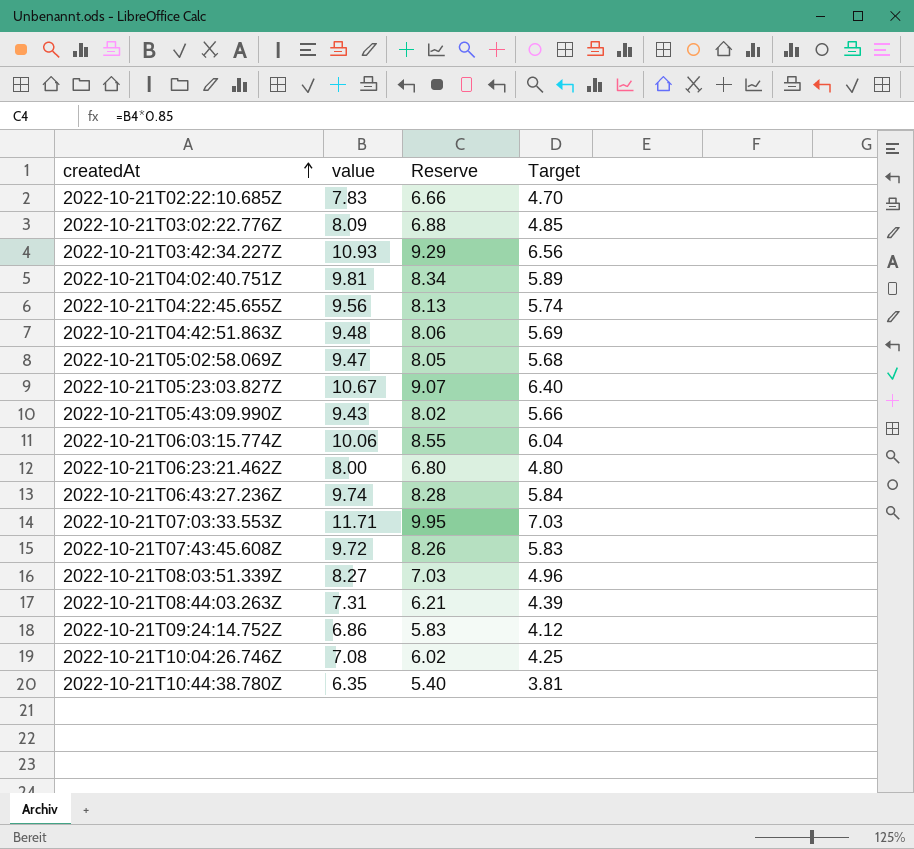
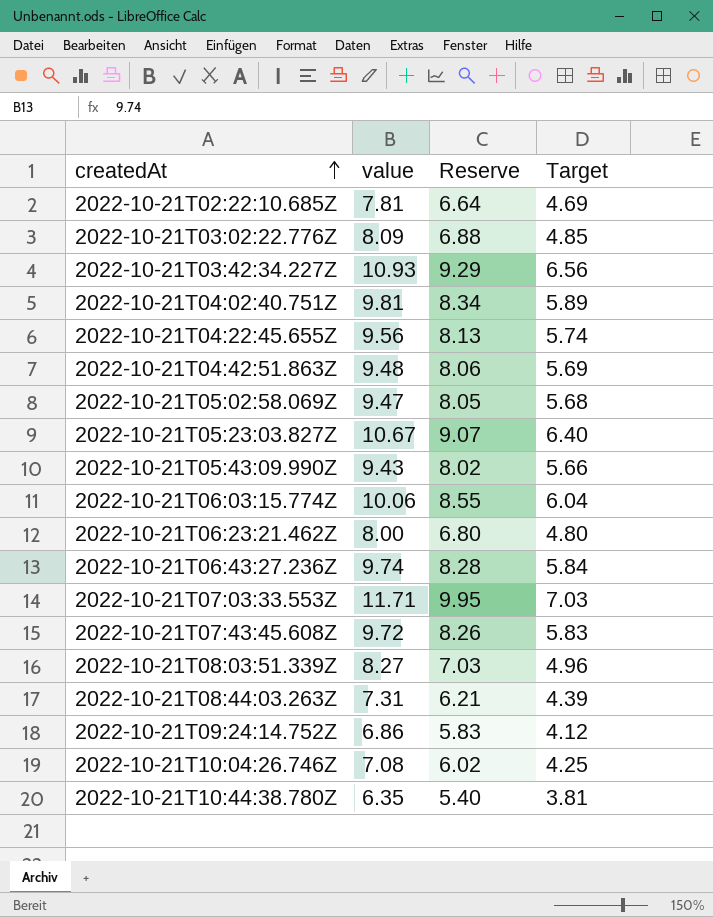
2022-10-21T02:22:10.685Z | value: 7.83 -> 7.81
2022-10-21T02:22:10.685Z | Reserve: 6.66 -> 6.64
2022-10-21T02:22:10.685Z | Target: 4.70 -> 4.69

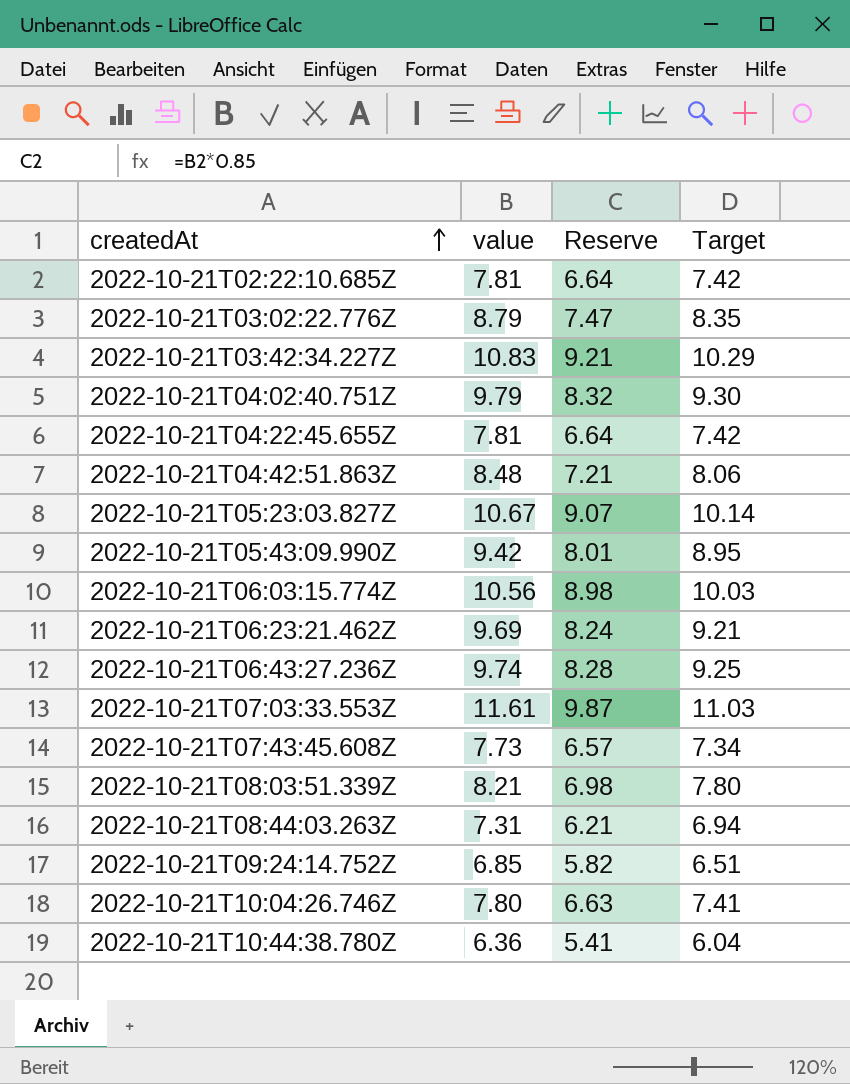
column Target | formula: [value] * 0.6 -> [value] * 0.95
row 2022-10-21T05:02:58.069Z: 9.47 | 8.05 | 5.68 -> none
2022-10-21T03:02:22.776Z | value: 8.09 -> 8.79
2022-10-21T03:02:22.776Z | Reserve: 6.88 -> 7.47
2022-10-21T03:42:34.227Z | value: 10.93 -> 10.83
2022-10-21T03:42:34.227Z | Reserve: 9.29 -> 9.21
2022-10-21T04:02:40.751Z | value: 9.81 -> 9.79
2022-10-21T04:02:40.751Z | Reserve: 8.34 -> 8.32
2022-10-21T04:22:45.655Z | value: 9.56 -> 7.81
2022-10-21T04:22:45.655Z | Reserve: 8.13 -> 6.64
2022-10-21T04:42:51.863Z | value: 9.48 -> 8.48
2022-10-21T04:42:51.863Z | Reserve: 8.06 -> 7.21
2022-10-21T05:43:09.990Z | value: 9.43 -> 9.42
2022-10-21T05:43:09.990Z | Reserve: 8.02 -> 8.01
2022-10-21T06:03:15.774Z | value: 10.06 -> 10.56
2022-10-21T06:03:15.774Z | Reserve: 8.55 -> 8.98
2022-10-21T06:23:21.462Z | value: 8.00 -> 9.69
2022-10-21T06:23:21.462Z | Reserve: 6.80 -> 8.24
2022-10-21T07:03:33.553Z | value: 11.71 -> 11.61
2022-10-21T07:03:33.553Z | Reserve: 9.95 -> 9.87
2022-10-21T07:43:45.608Z | value: 9.72 -> 7.73
2022-10-21T07:43:45.608Z | Reserve: 8.26 -> 6.57
2022-10-21T08:03:51.339Z | value: 8.27 -> 8.21
2022-10-21T08:03:51.339Z | Reserve: 7.03 -> 6.98
2022-10-21T09:24:14.752Z | value: 6.86 -> 6.85
2022-10-21T09:24:14.752Z | Reserve: 5.83 -> 5.82
2022-10-21T10:04:26.746Z | value: 7.08 -> 7.80
2022-10-21T10:04:26.746Z | Reserve: 6.02 -> 6.63
2022-10-21T10:44:38.780Z | value: 6.35 -> 6.36
2022-10-21T10:44:38.780Z | Reserve: 5.40 -> 5.41

